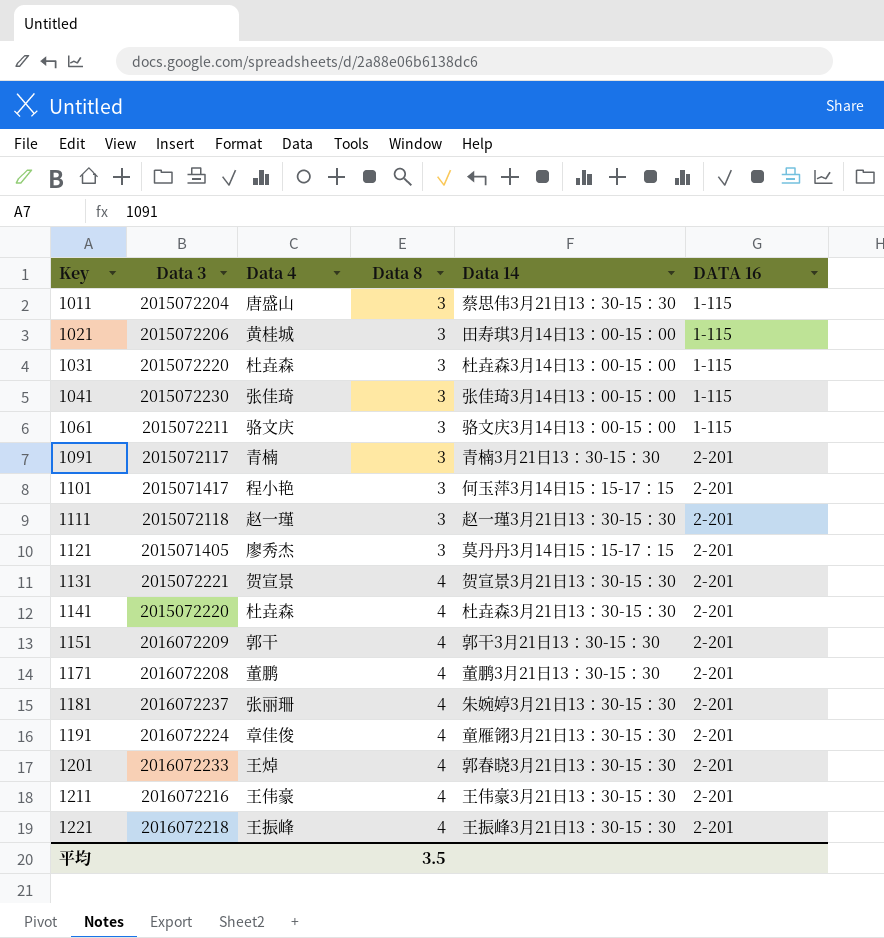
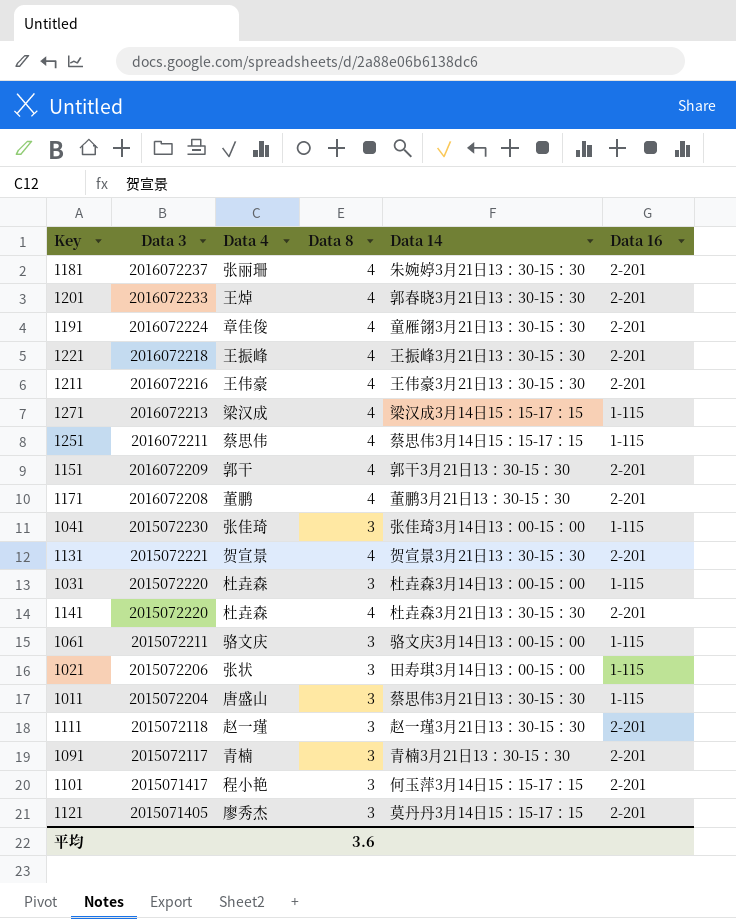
row order: Key ascending -> Data 3 descending
column name: DATA 16 -> Data 16
row 1271: none -> 2016072213 | 梁汉成 | 4 | 梁汉成3月14日15：15-17：15 | 1-115
row 1251: none -> 2016072211 | 蔡思伟 | 4 | 蔡思伟3月14日15：15-17：15 | 1-115
1021 | Data 4: 黄桂城 -> 张状
平均 | Data 8: 3.5 -> 3.6

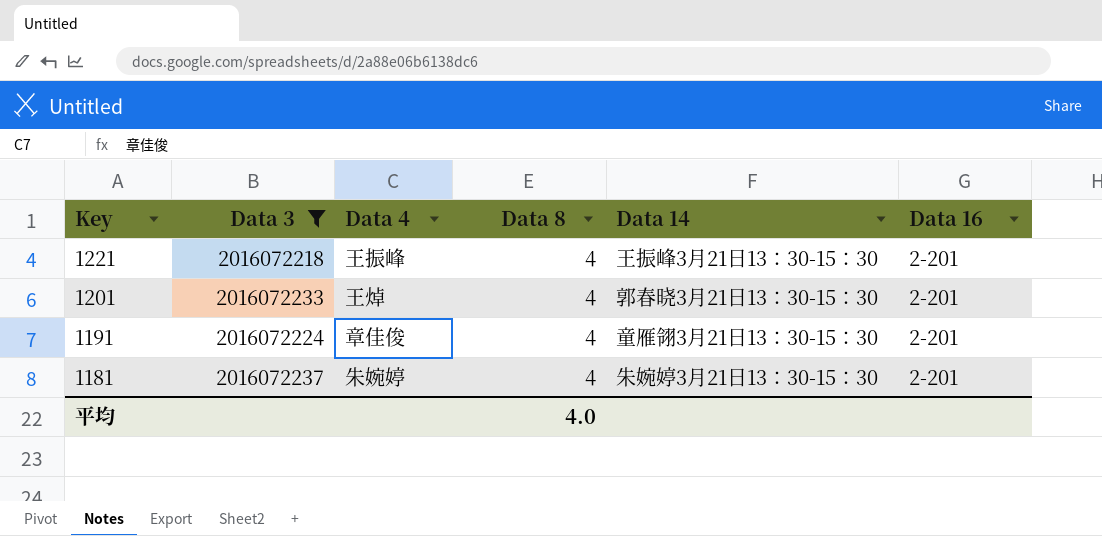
filter: none -> Data 3 >= 2016072218
row order: Data 3 descending -> Key descending
1181 | Data 4: 张丽珊 -> 朱婉婷
平均 | Data 8: 3.6 -> 4.0

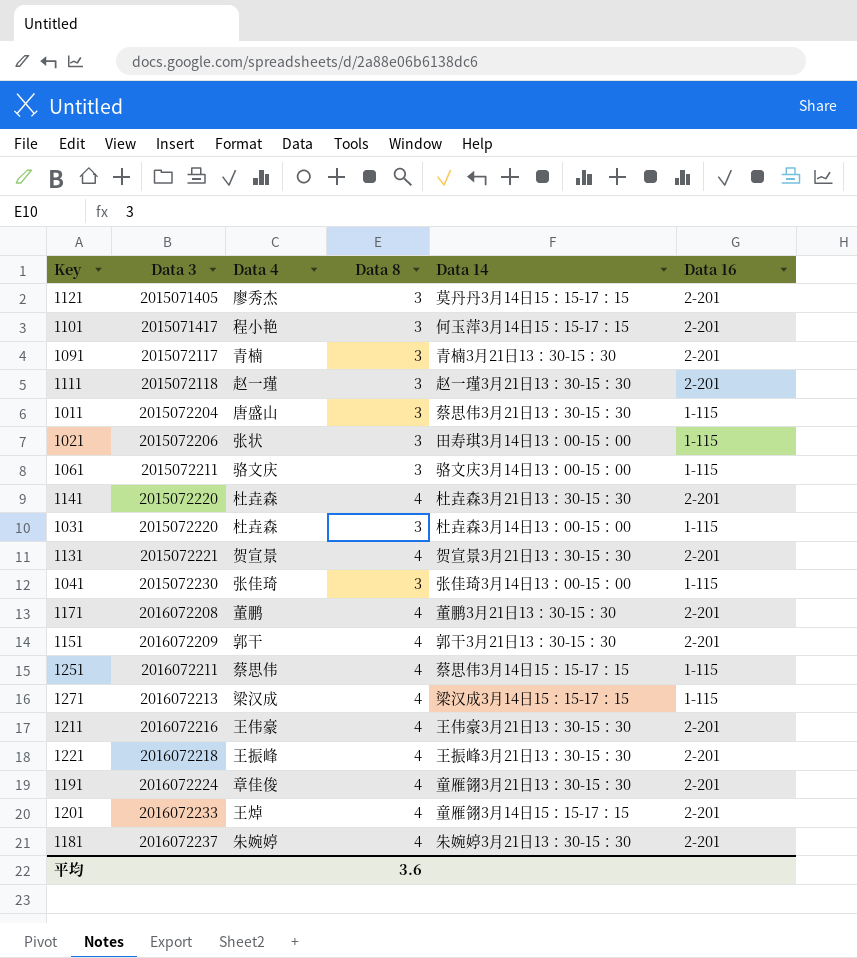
filter: Data 3 >= 2016072218 -> none
row order: Key descending -> Data 3 ascending
1201 | Data 14: 郭春晓3月21日13：30-15：30 -> 童雁翎3月14日15：15-17：15
平均 | Data 8: 4.0 -> 3.6

